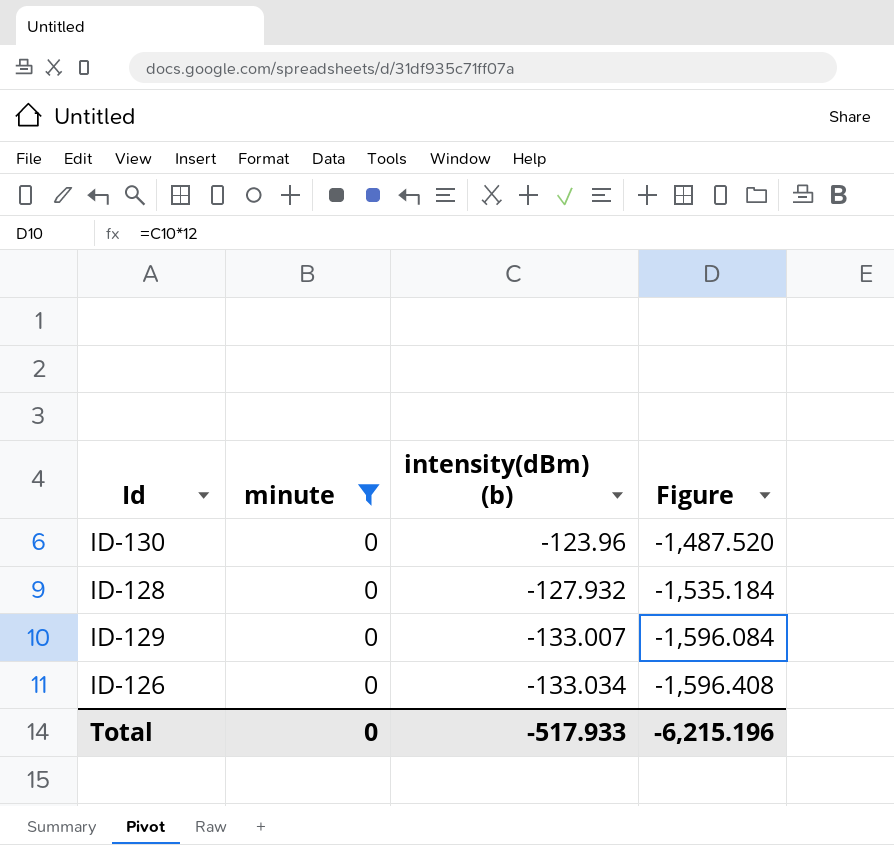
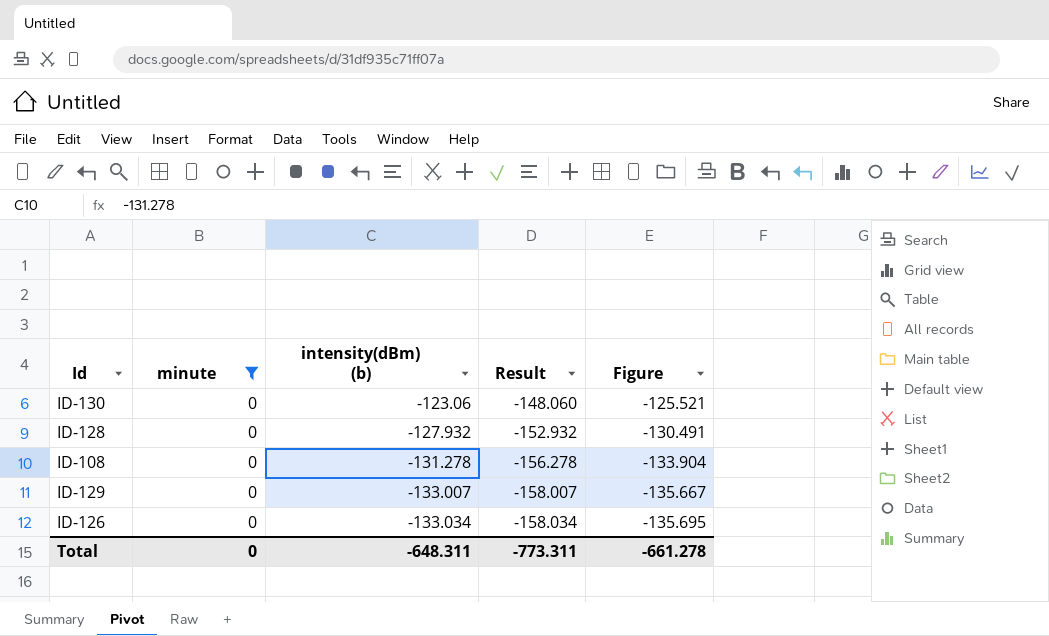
column Result | formula: none -> [intensity(dBm) (b)] - 25
column Figure | formula: [intensity(dBm) (b)] * 12 -> [intensity(dBm) (b)] * 1.02
ID-130 | intensity(dBm) (b): -123.96 -> -123.06
row ID-108: none -> 0 | -131.278 | -156.278 | -133.904
Total | intensity(dBm) (b): -517.933 -> -648.311
Total | Figure: -6,215.196 -> -661.278

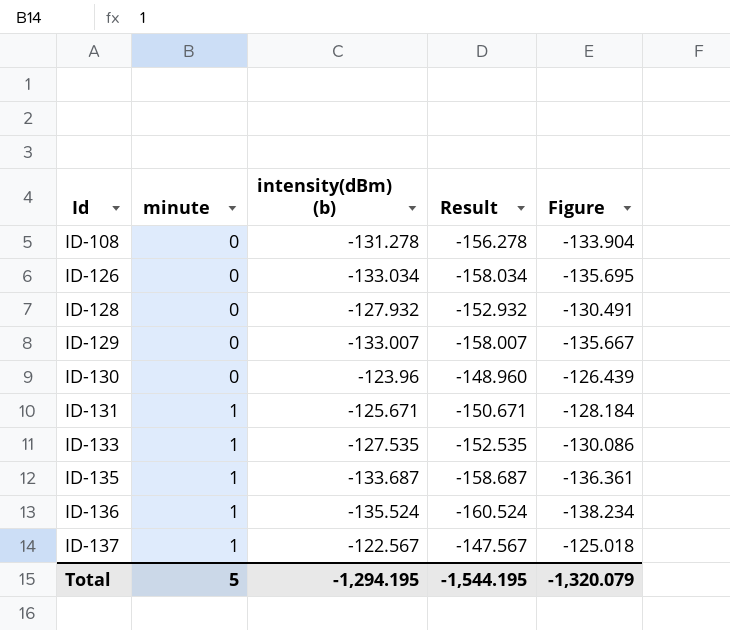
filter: minute = 0 -> none
row order: intensity(dBm) (b) descending -> Id ascending
ID-130 | intensity(dBm) (b): -123.06 -> -123.96
ID-130 | Result: -148.060 -> -148.960
ID-130 | Figure: -125.521 -> -126.439
Total | minute: 0 -> 5
Total | intensity(dBm) (b): -648.311 -> -1,294.195
Total | Result: -773.311 -> -1,544.195
Total | Figure: -661.278 -> -1,320.079

